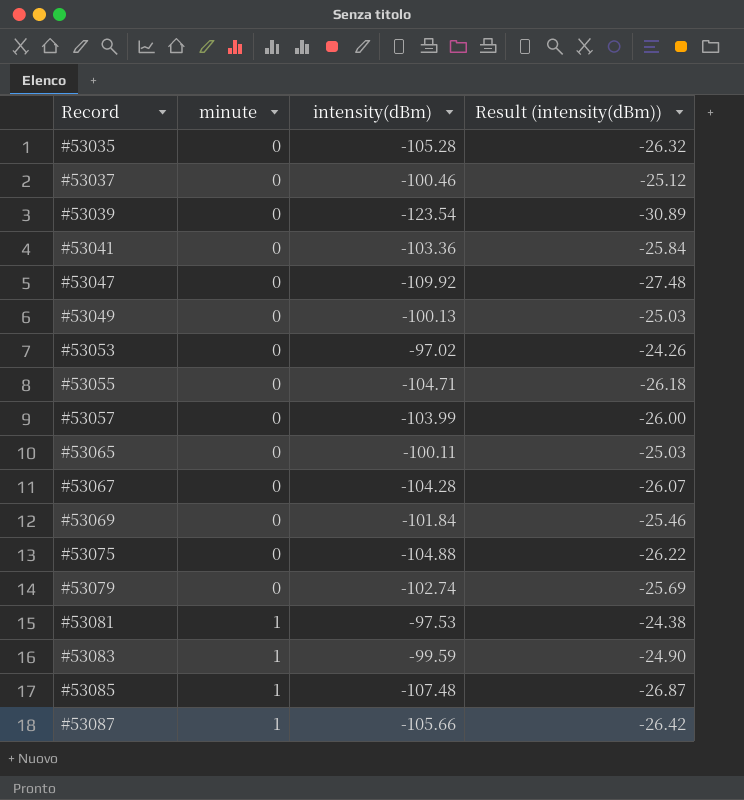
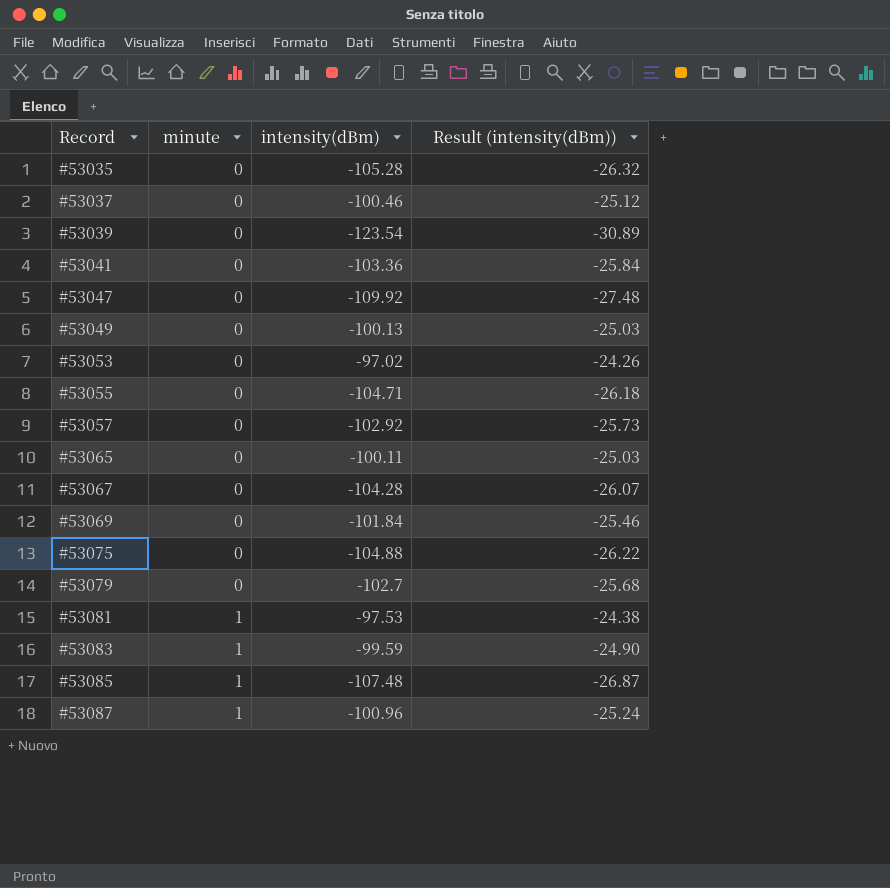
#53057 | intensity(dBm): -103.99 -> -102.92
#53057 | Result (intensity(dBm)): -26.00 -> -25.73
#53079 | intensity(dBm): -102.74 -> -102.7
#53079 | Result (intensity(dBm)): -25.69 -> -25.68
#53087 | intensity(dBm): -105.66 -> -100.96
#53087 | Result (intensity(dBm)): -26.42 -> -25.24

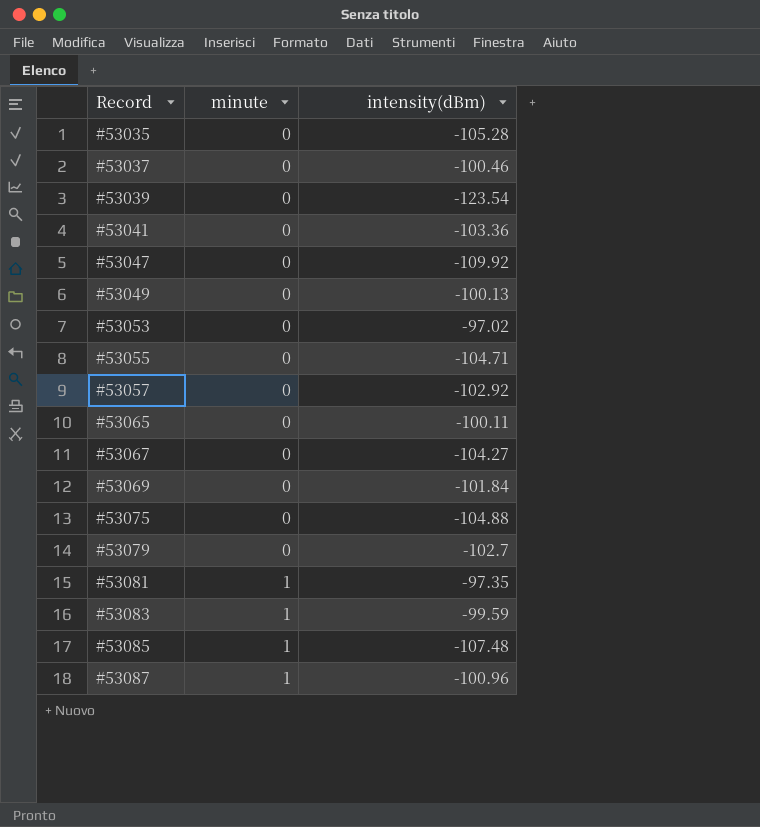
column Result (intensity(dBm)) | formula: [intensity(dBm)] * 0.25 -> none
#53067 | intensity(dBm): -104.28 -> -104.27
#53081 | intensity(dBm): -97.53 -> -97.35

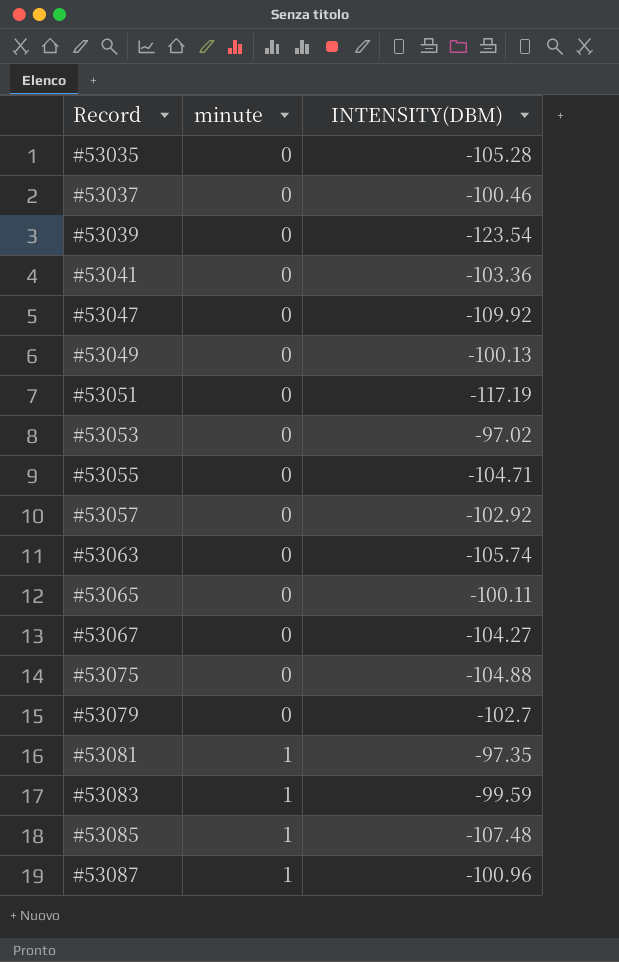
column name: intensity(dBm) -> INTENSITY(DBM)
row #53069: 0 | -101.84 -> none
row #53051: none -> 0 | -117.19
row #53063: none -> 0 | -105.74

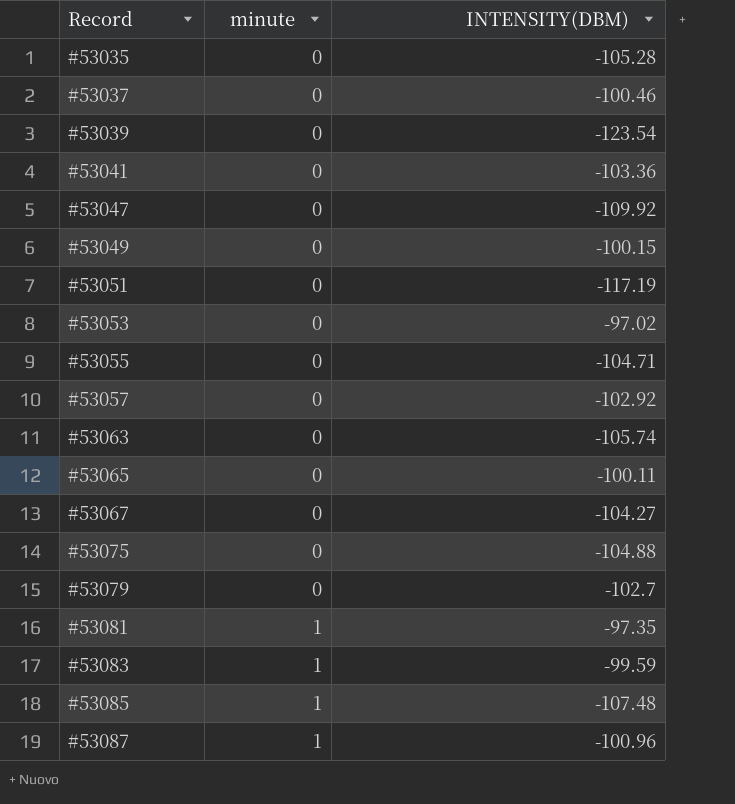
#53049 | INTENSITY(DBM): -100.13 -> -100.15

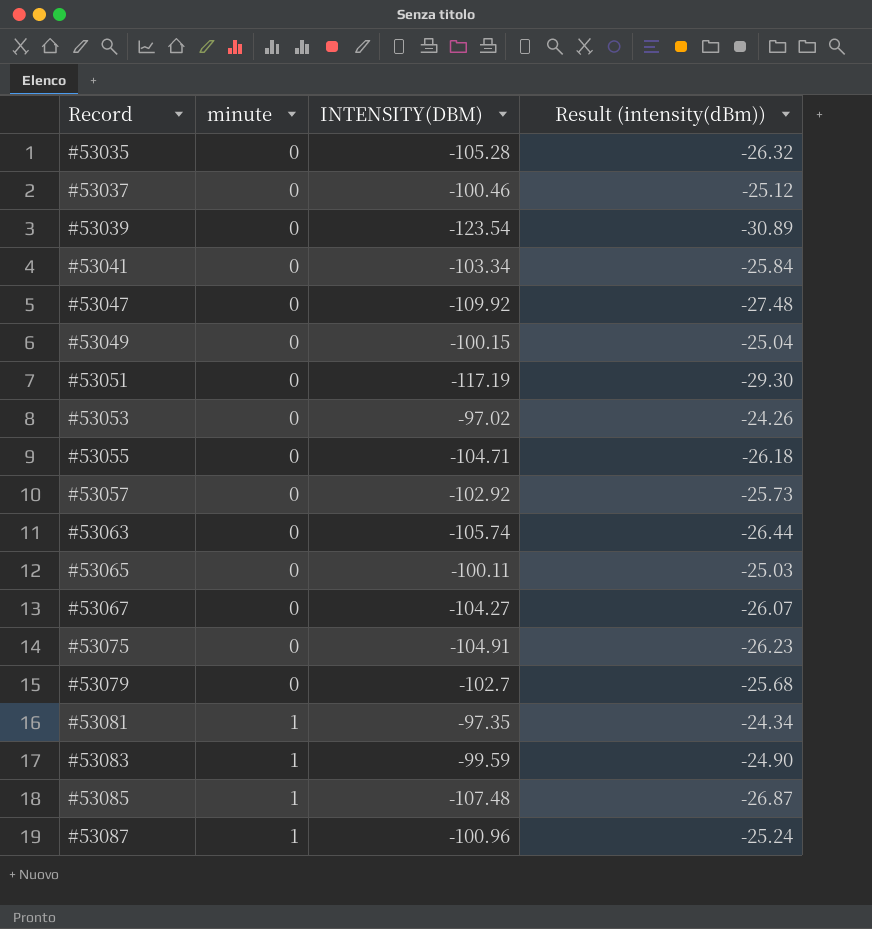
column Result (intensity(dBm)) | formula: none -> [INTENSITY(DBM)] * 0.25
#53041 | INTENSITY(DBM): -103.36 -> -103.34
#53075 | INTENSITY(DBM): -104.88 -> -104.91

